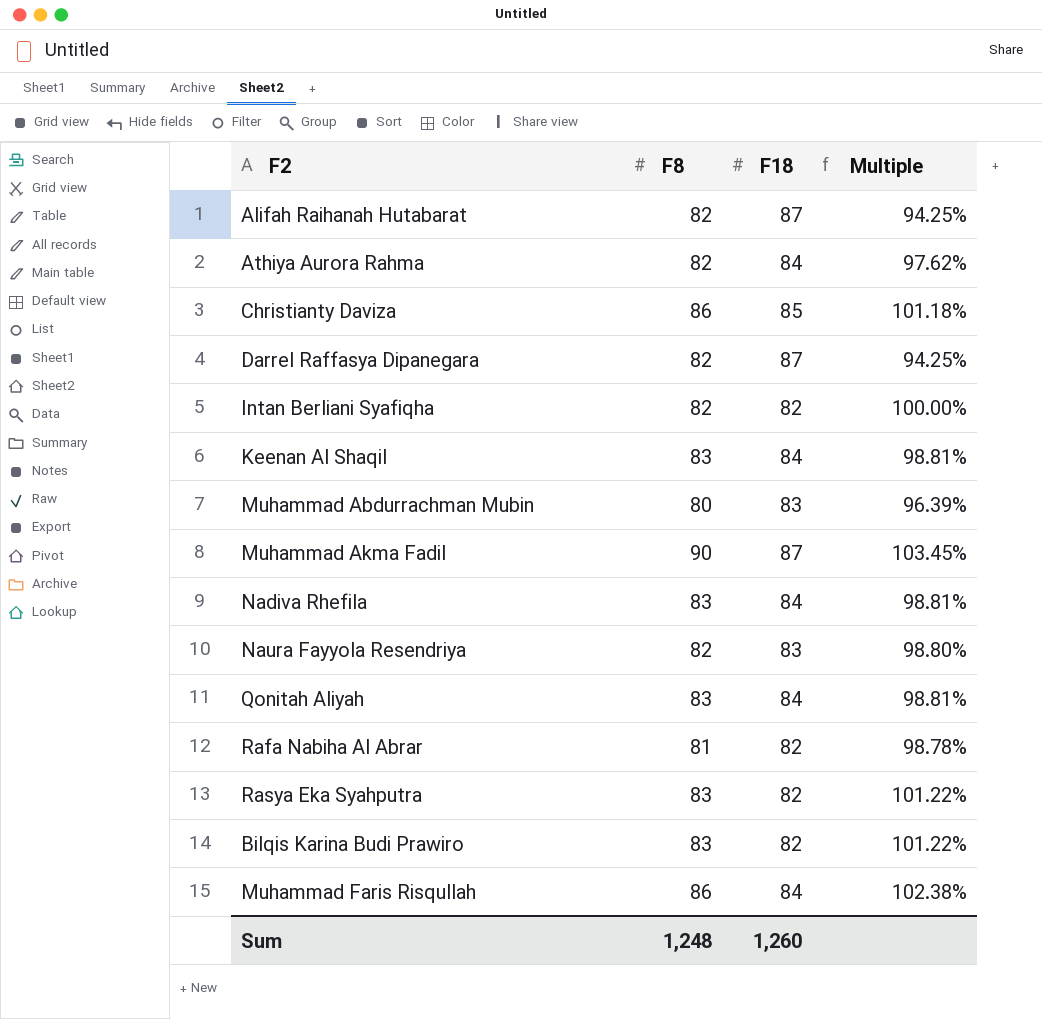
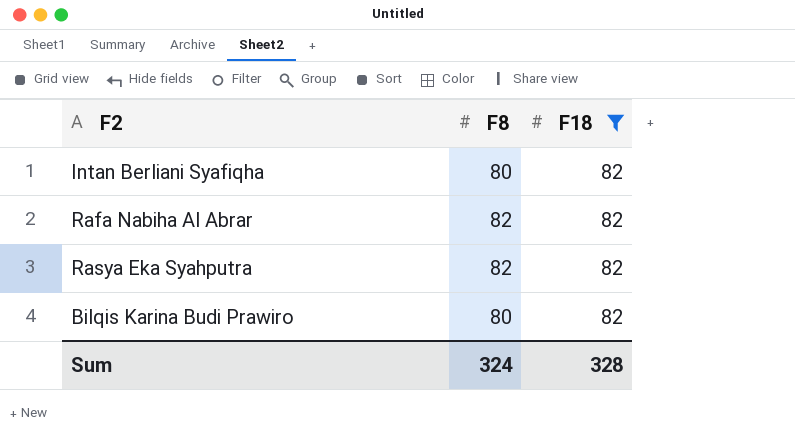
filter: none -> F18 = 82
column Multiple | formula: [F8] / [F18] -> none
Intan Berliani Syafiqha | F8: 82 -> 80
Rafa Nabiha Al Abrar | F8: 81 -> 82
Rasya Eka Syahputra | F8: 83 -> 82
Bilqis Karina Budi Prawiro | F8: 83 -> 80
Sum | F8: 1,248 -> 324
Sum | F18: 1,260 -> 328

